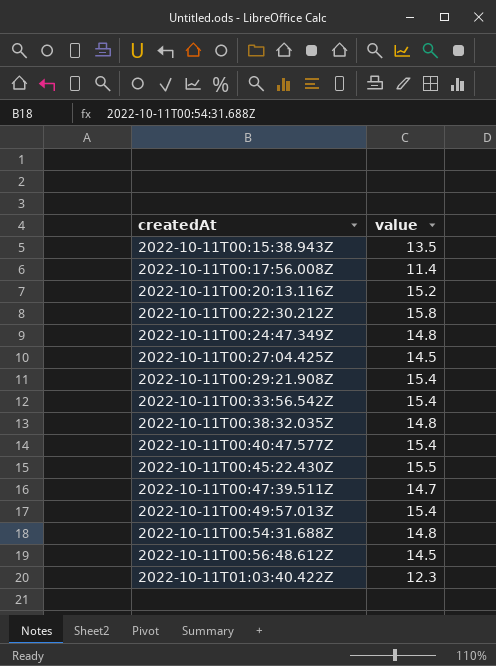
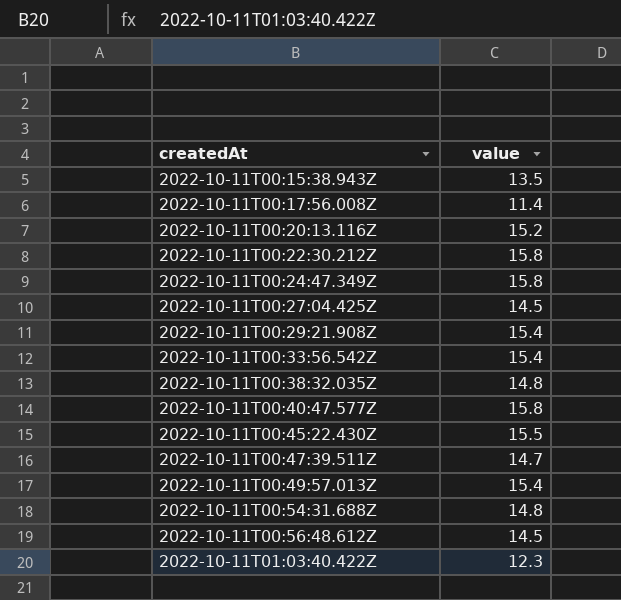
2022-10-11T00:24:47.349Z | value: 14.8 -> 15.8
2022-10-11T00:40:47.577Z | value: 15.4 -> 15.8

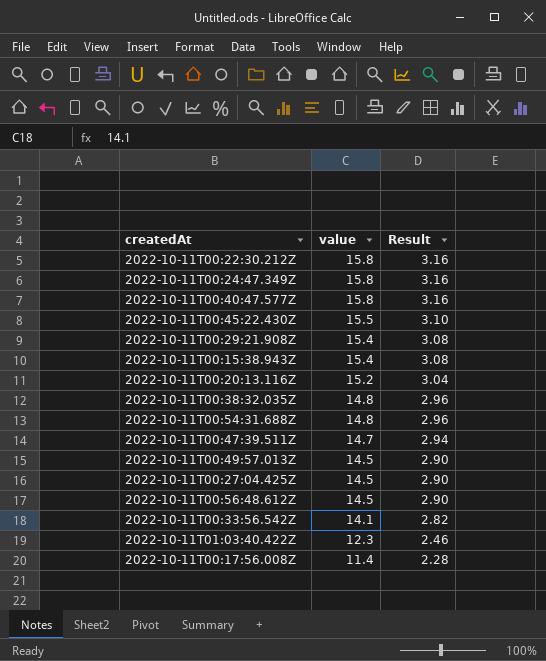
row order: createdAt ascending -> value descending
column Result | formula: none -> [value] * 0.2
2022-10-11T00:15:38.943Z | value: 13.5 -> 15.4
2022-10-11T00:49:57.013Z | value: 15.4 -> 14.5
2022-10-11T00:33:56.542Z | value: 15.4 -> 14.1

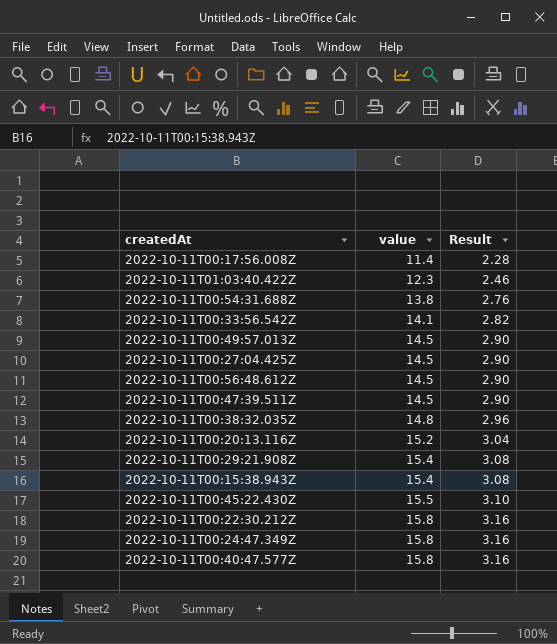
row order: value descending -> value ascending
2022-10-11T00:54:31.688Z | value: 14.8 -> 13.8
2022-10-11T00:54:31.688Z | Result: 2.96 -> 2.76
2022-10-11T00:47:39.511Z | value: 14.7 -> 14.5
2022-10-11T00:47:39.511Z | Result: 2.94 -> 2.90

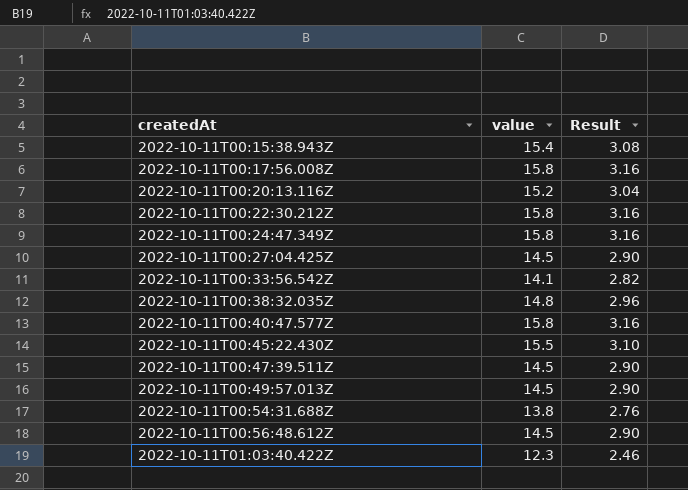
row order: value ascending -> createdAt ascending
row 2022-10-11T00:29:21.908Z: 15.4 | 3.08 -> none
2022-10-11T00:17:56.008Z | value: 11.4 -> 15.8
2022-10-11T00:17:56.008Z | Result: 2.28 -> 3.16

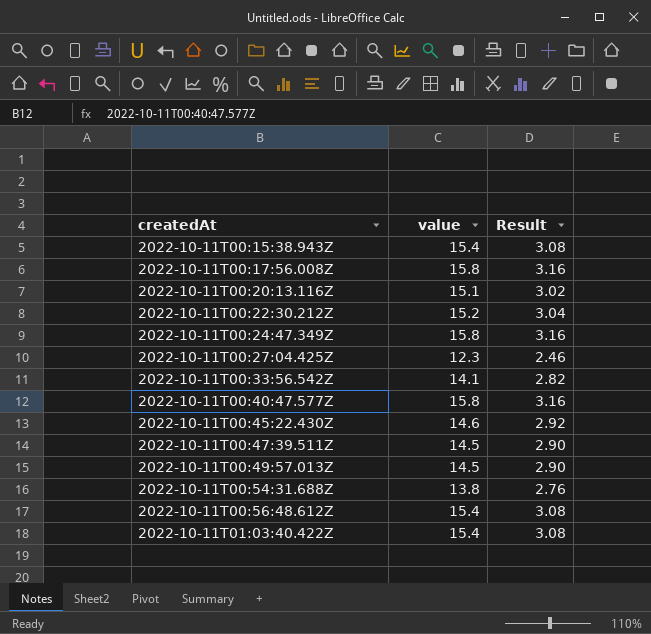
row 2022-10-11T00:38:32.035Z: 14.8 | 2.96 -> none
2022-10-11T00:20:13.116Z | value: 15.2 -> 15.1
2022-10-11T00:20:13.116Z | Result: 3.04 -> 3.02
2022-10-11T00:22:30.212Z | value: 15.8 -> 15.2
2022-10-11T00:22:30.212Z | Result: 3.16 -> 3.04
2022-10-11T00:27:04.425Z | value: 14.5 -> 12.3
2022-10-11T00:27:04.425Z | Result: 2.90 -> 2.46
2022-10-11T00:45:22.430Z | value: 15.5 -> 14.6
2022-10-11T00:45:22.430Z | Result: 3.10 -> 2.92
2022-10-11T00:56:48.612Z | value: 14.5 -> 15.4
2022-10-11T00:56:48.612Z | Result: 2.90 -> 3.08
2022-10-11T01:03:40.422Z | value: 12.3 -> 15.4
2022-10-11T01:03:40.422Z | Result: 2.46 -> 3.08

